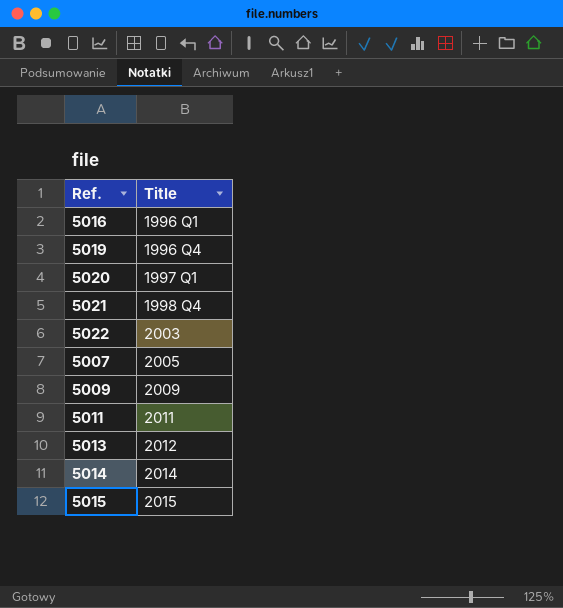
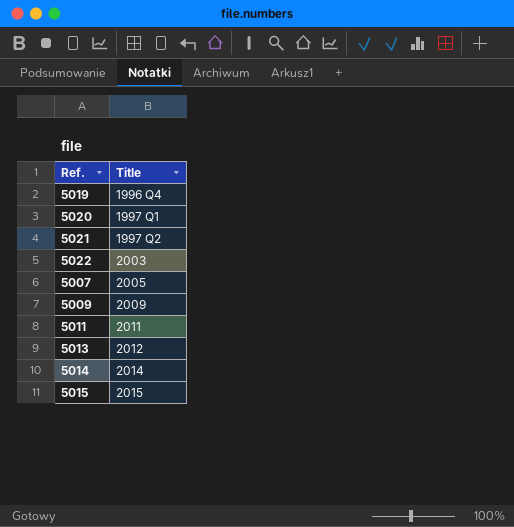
row 5016: 1996 Q1 -> none
5021 | Title: 1998 Q4 -> 1997 Q2

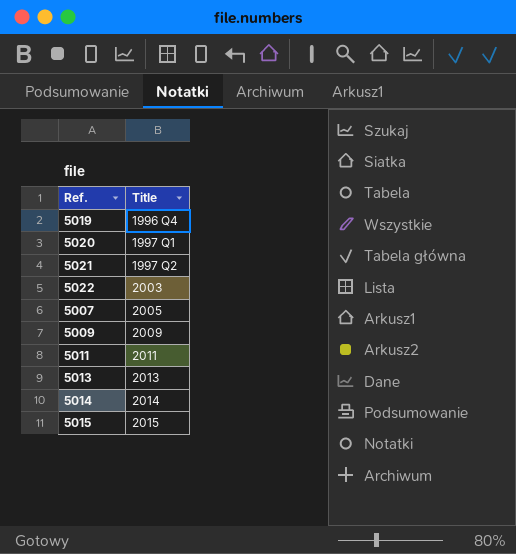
5013 | Title: 2012 -> 2013

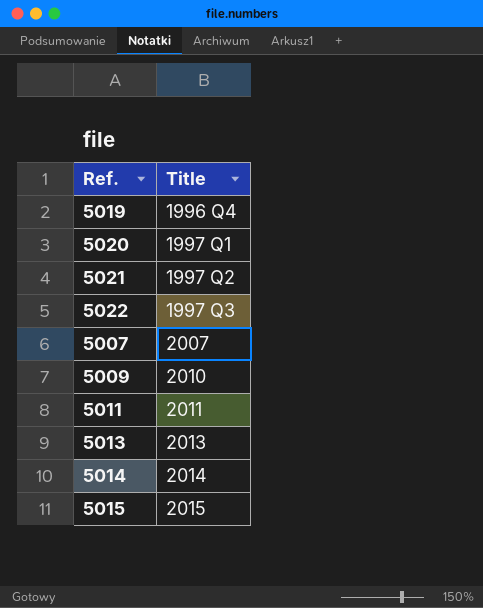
5022 | Title: 2003 -> 1997 Q3
5007 | Title: 2005 -> 2007
5009 | Title: 2009 -> 2010

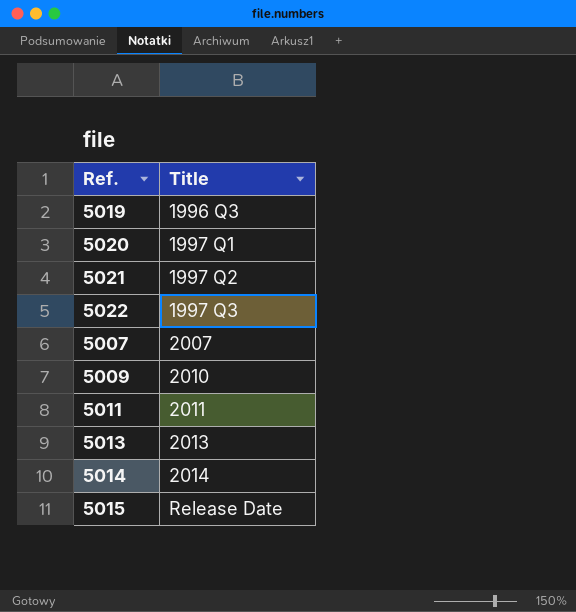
5019 | Title: 1996 Q4 -> 1996 Q3
5015 | Title: 2015 -> Release Date

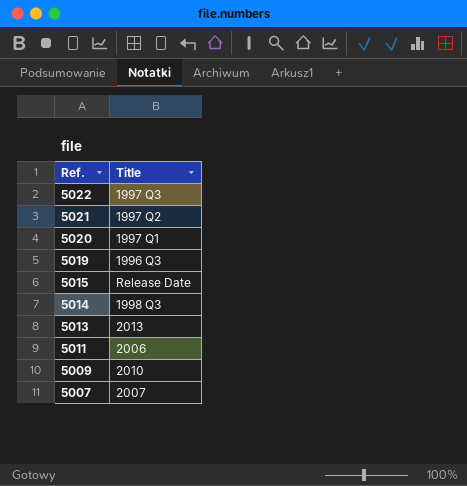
row order: Title ascending -> Ref. descending
5014 | Title: 2014 -> 1998 Q3
5011 | Title: 2011 -> 2006

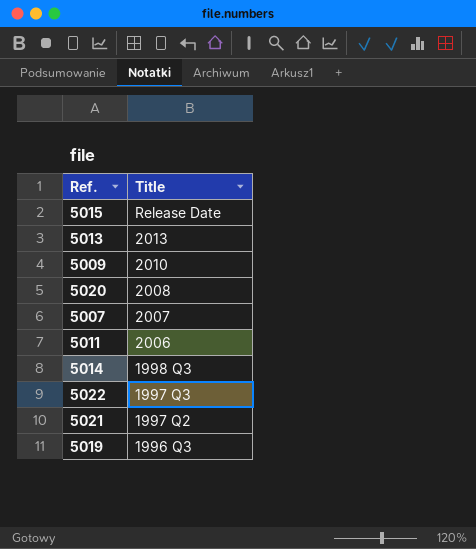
row order: Ref. descending -> Title descending
5020 | Title: 1997 Q1 -> 2008

